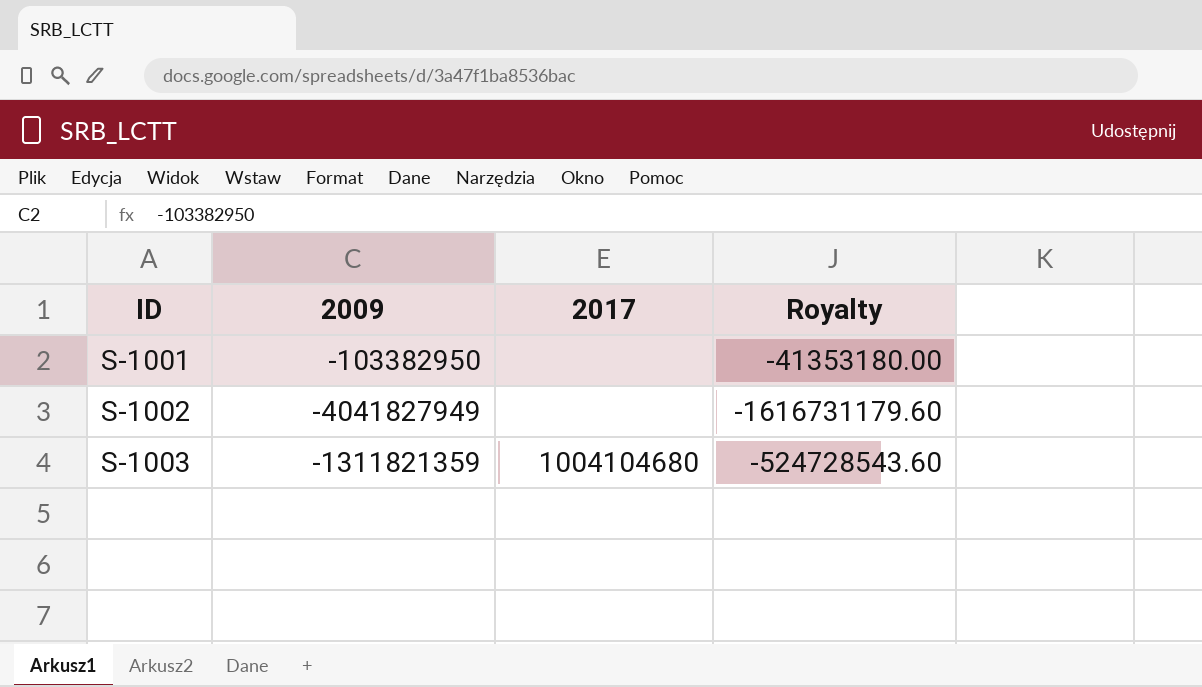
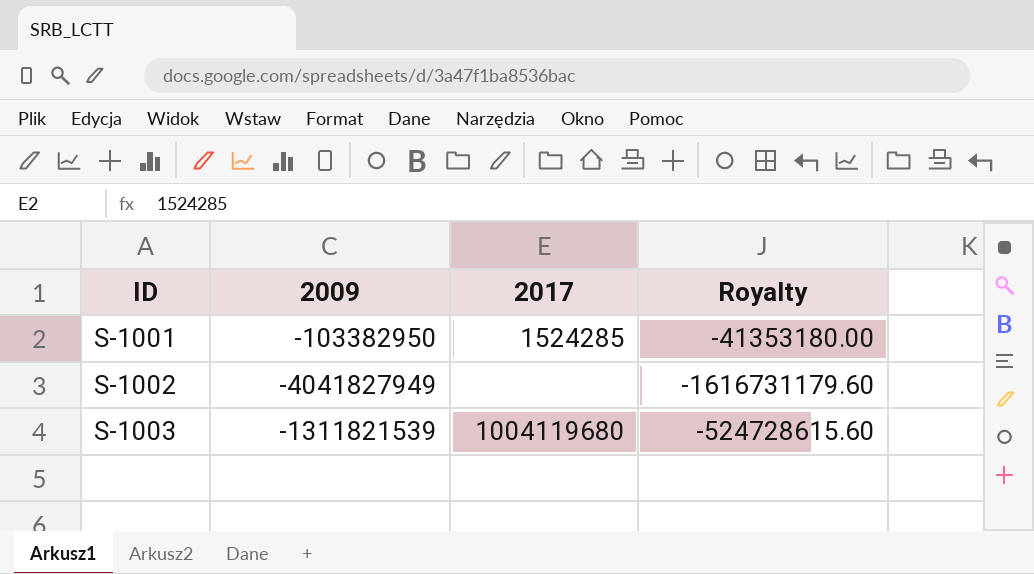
S-1001 | 2017: none -> 1524285
S-1003 | 2009: -1311821359 -> -1311821539
S-1003 | 2017: 1004104680 -> 1004119680
S-1003 | Royalty: -524728543.60 -> -524728615.60

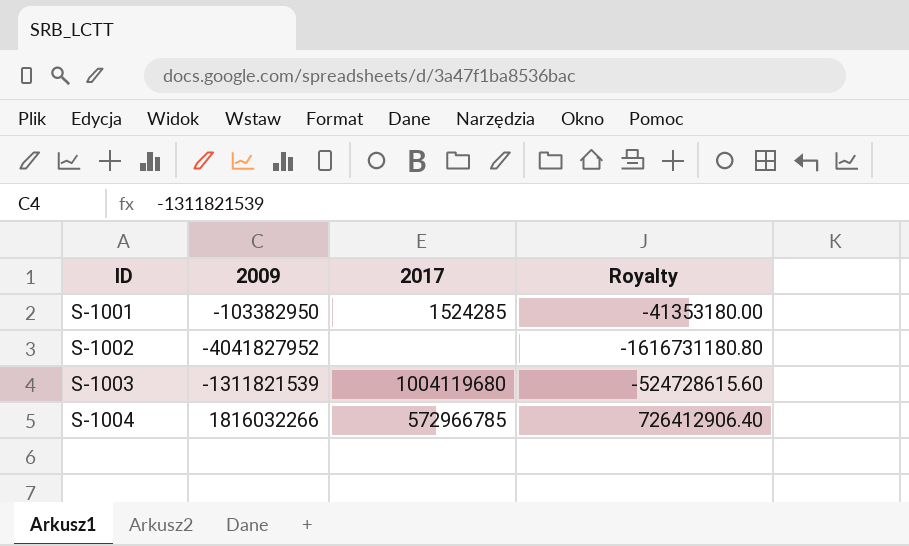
S-1002 | 2009: -4041827949 -> -4041827952
S-1002 | Royalty: -1616731179.60 -> -1616731180.80
row S-1004: none -> 1816032266 | 572966785 | 726412906.40

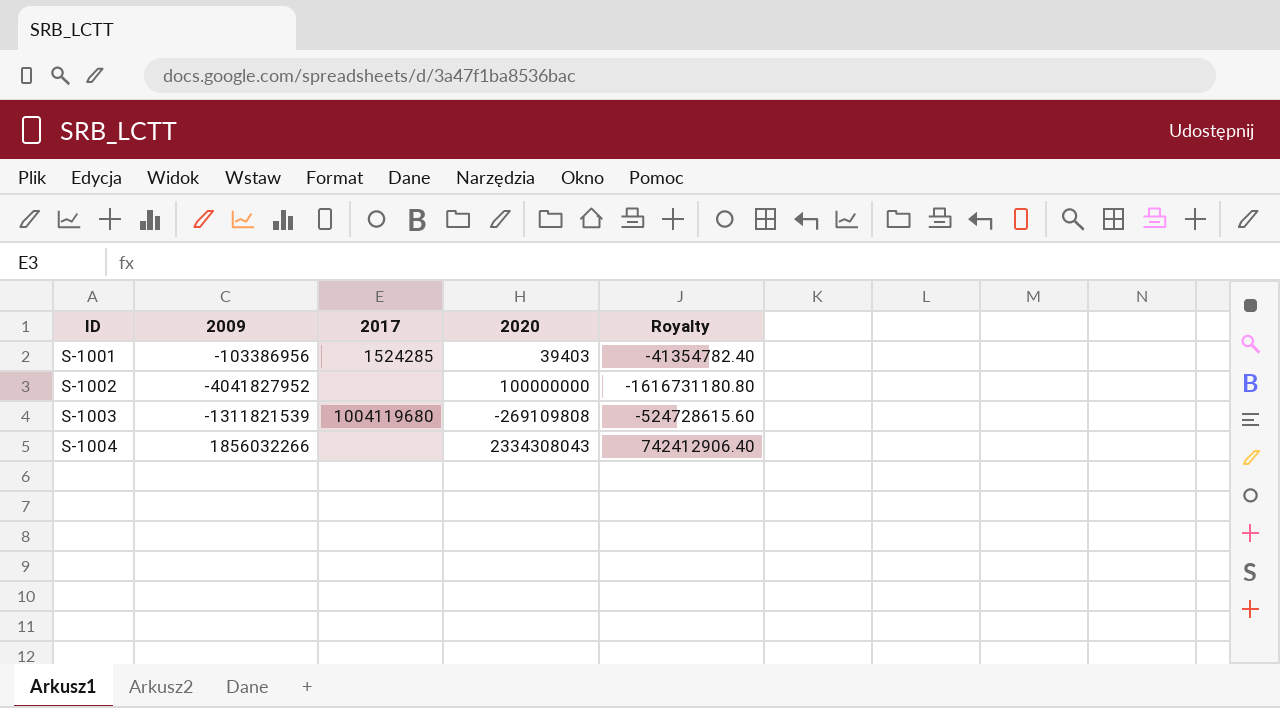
column 2020 | position: none -> 4
S-1001 | 2009: -103382950 -> -103386956
S-1001 | Royalty: -41353180.00 -> -41354782.40
S-1004 | 2009: 1816032266 -> 1856032266
S-1004 | 2017: 572966785 -> none
S-1004 | Royalty: 726412906.40 -> 742412906.40

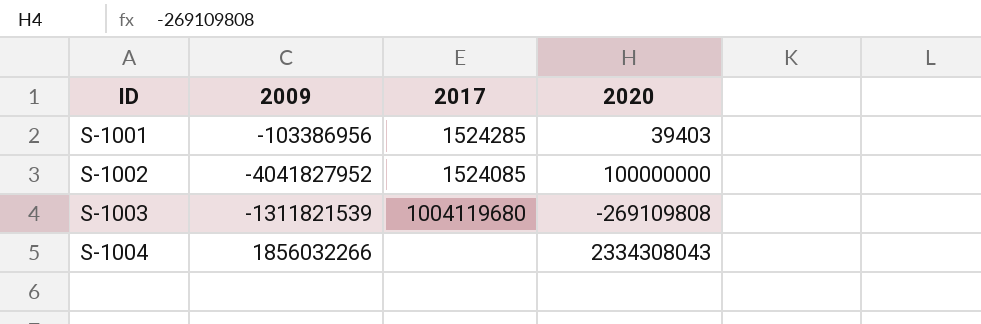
column Royalty | formula: [2009] * 0.4 -> none
S-1002 | 2017: none -> 1524085

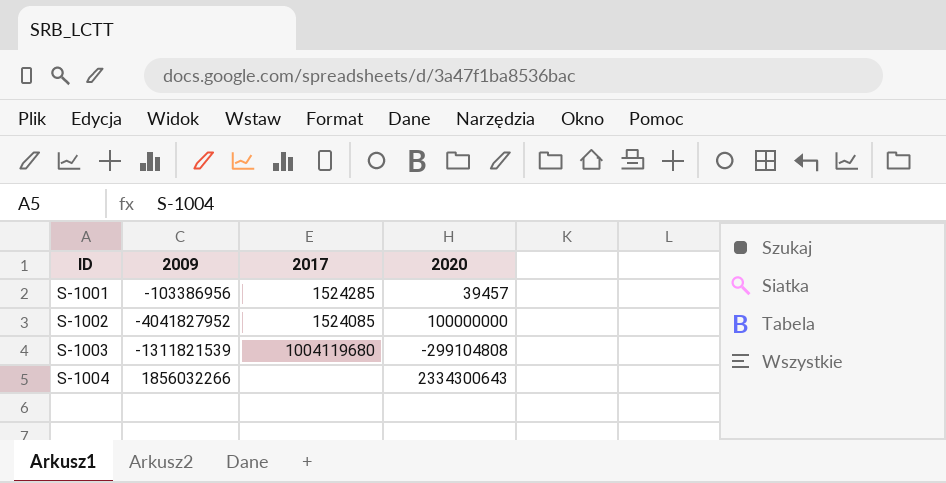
S-1001 | 2020: 39403 -> 39457
S-1003 | 2020: -269109808 -> -299104808
S-1004 | 2020: 2334308043 -> 2334300643

